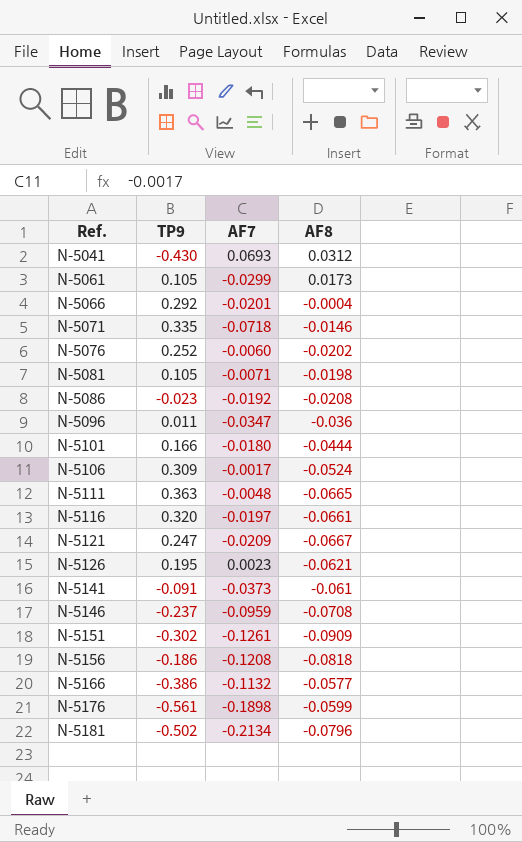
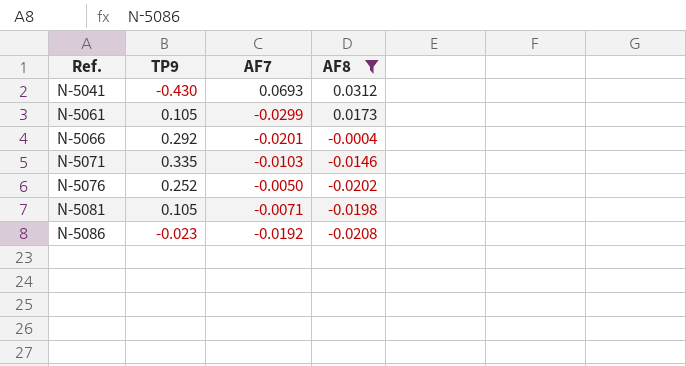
filter: none -> AF8 >= -0.0208
N-5071 | AF7: -0.0718 -> -0.0103
N-5076 | AF7: -0.0060 -> -0.0050

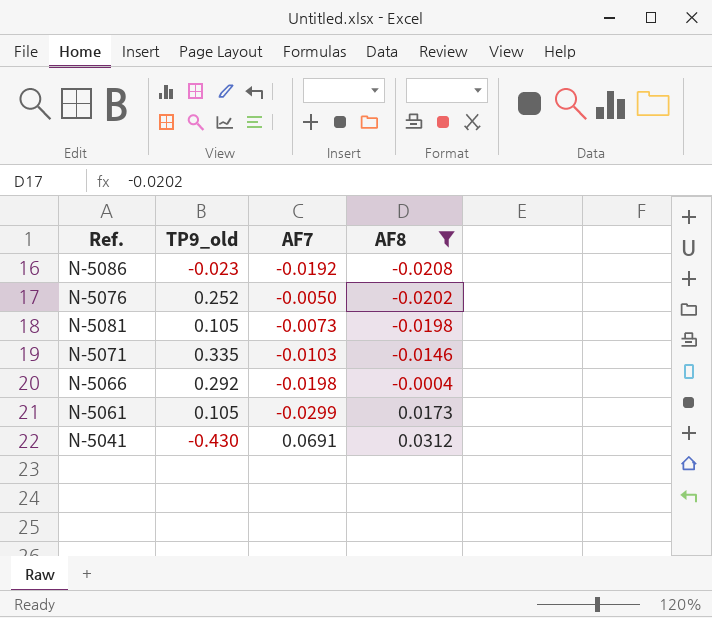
row order: Ref. ascending -> AF8 ascending
column name: TP9 -> TP9_old
N-5081 | AF7: -0.0071 -> -0.0073
N-5066 | AF7: -0.0201 -> -0.0198
N-5041 | AF7: 0.0693 -> 0.0691

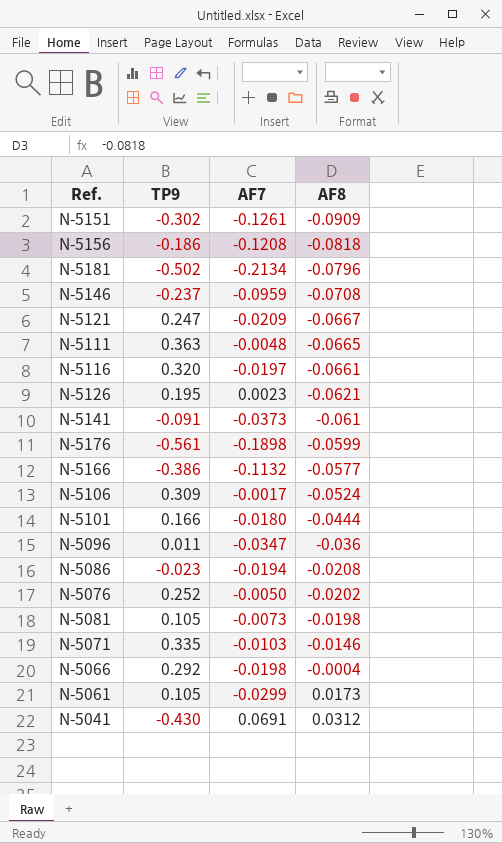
filter: AF8 >= -0.0208 -> none
column name: TP9_old -> TP9
N-5086 | AF7: -0.0192 -> -0.0194

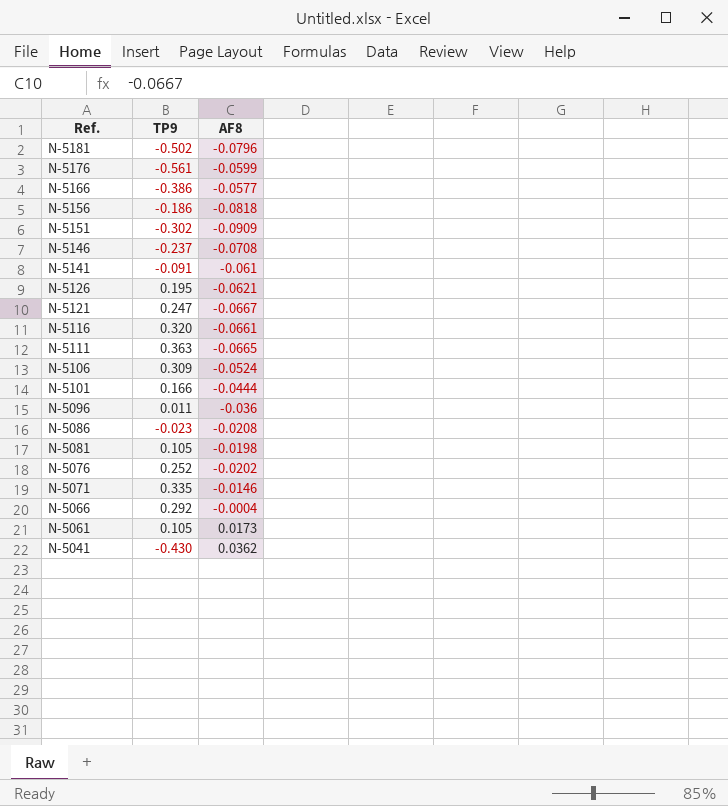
row order: AF8 ascending -> Ref. descending
column AF7 | position: 3 -> none
N-5041 | AF8: 0.0312 -> 0.0362

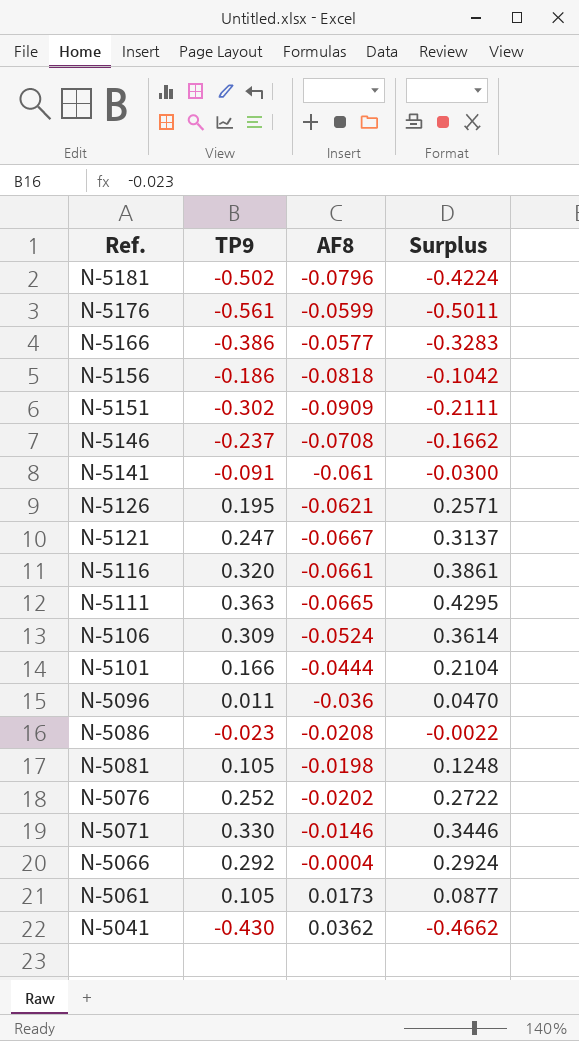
column Surplus | formula: none -> [TP9] - [AF8]
N-5071 | TP9: 0.335 -> 0.330

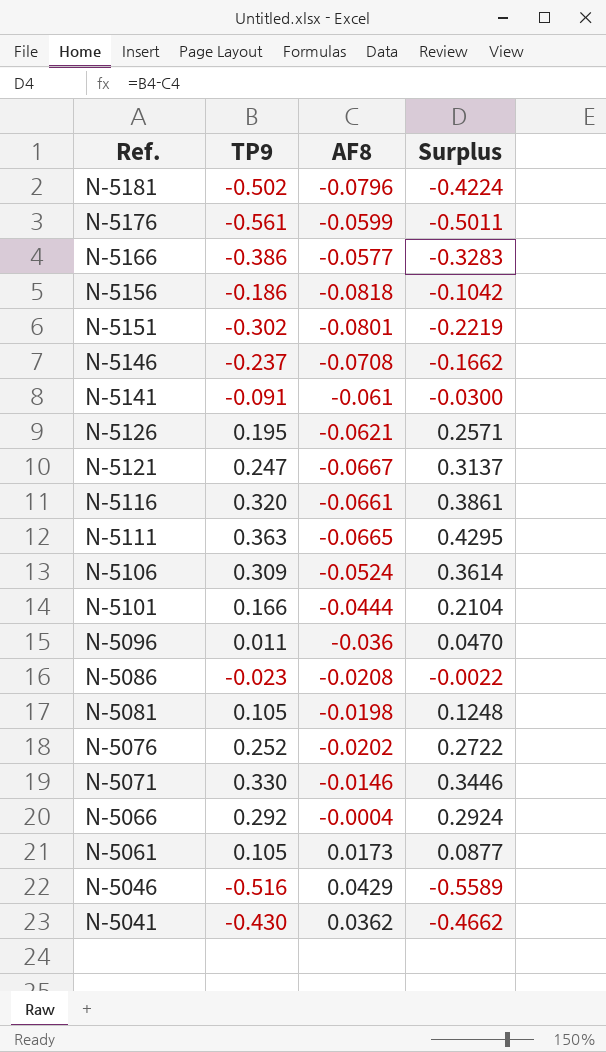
N-5151 | AF8: -0.0909 -> -0.0801
N-5151 | Surplus: -0.2111 -> -0.2219
row N-5046: none -> -0.516 | 0.0429 | -0.5589

